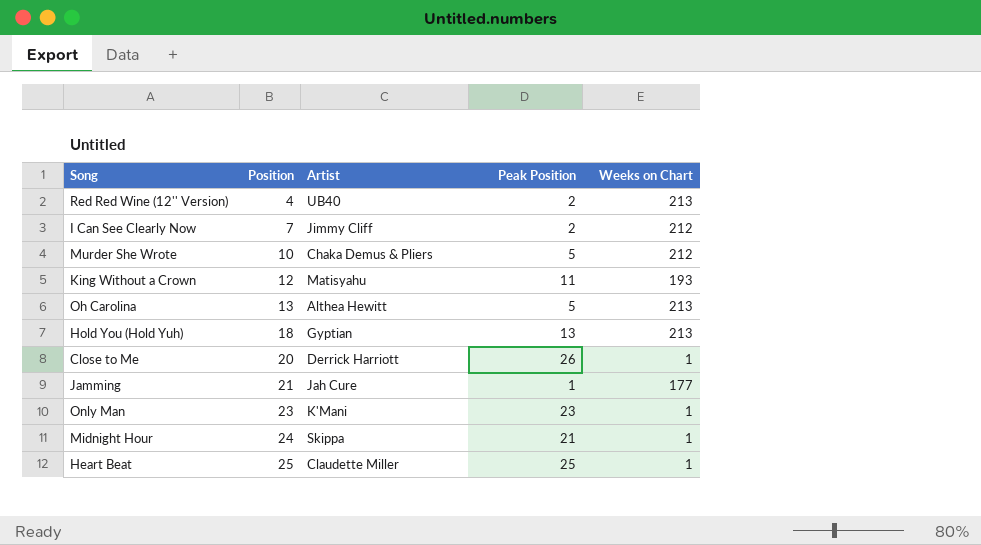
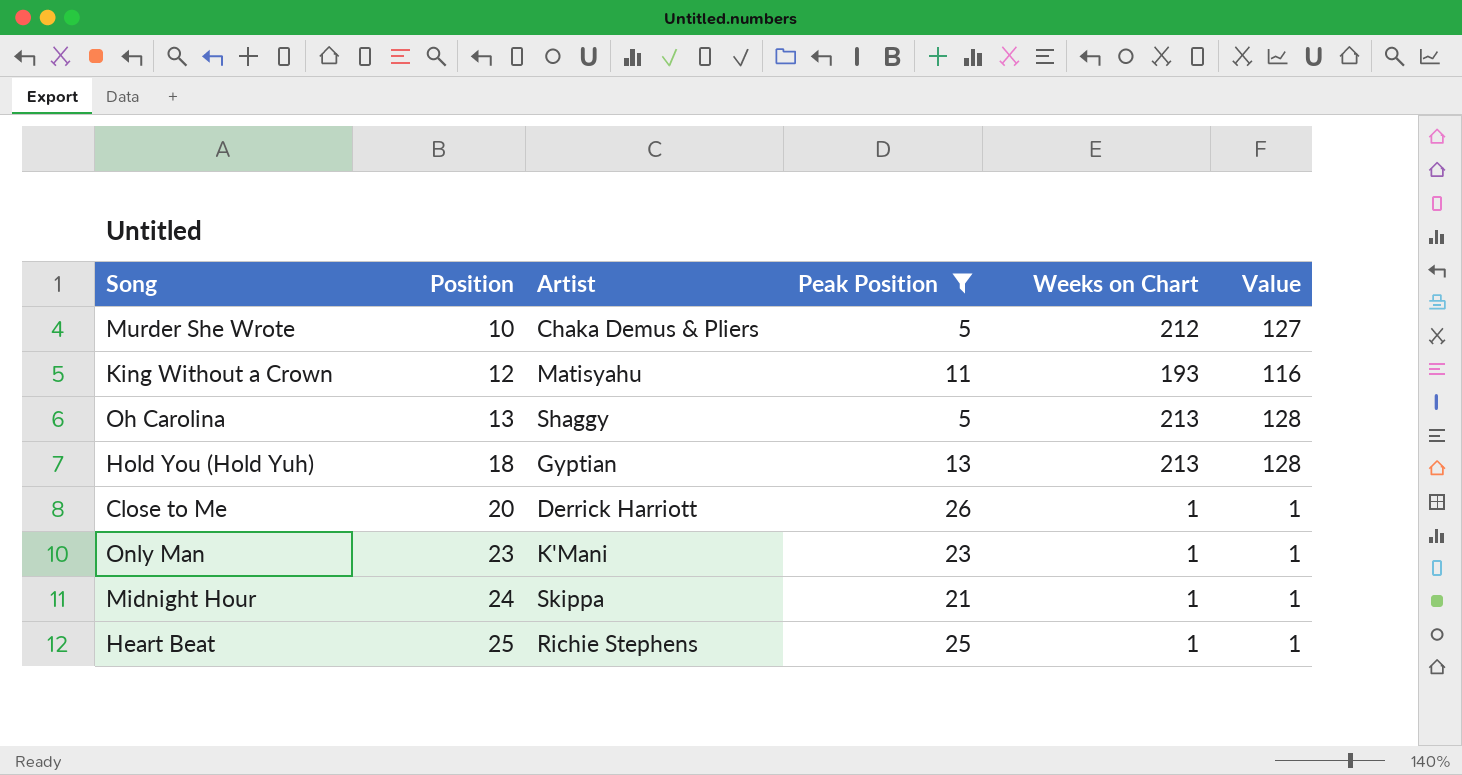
filter: none -> Peak Position >= 5
column Value | formula: none -> [Weeks on Chart] * 0.6
Oh Carolina | Artist: Althea Hewitt -> Shaggy
Heart Beat | Artist: Claudette Miller -> Richie Stephens

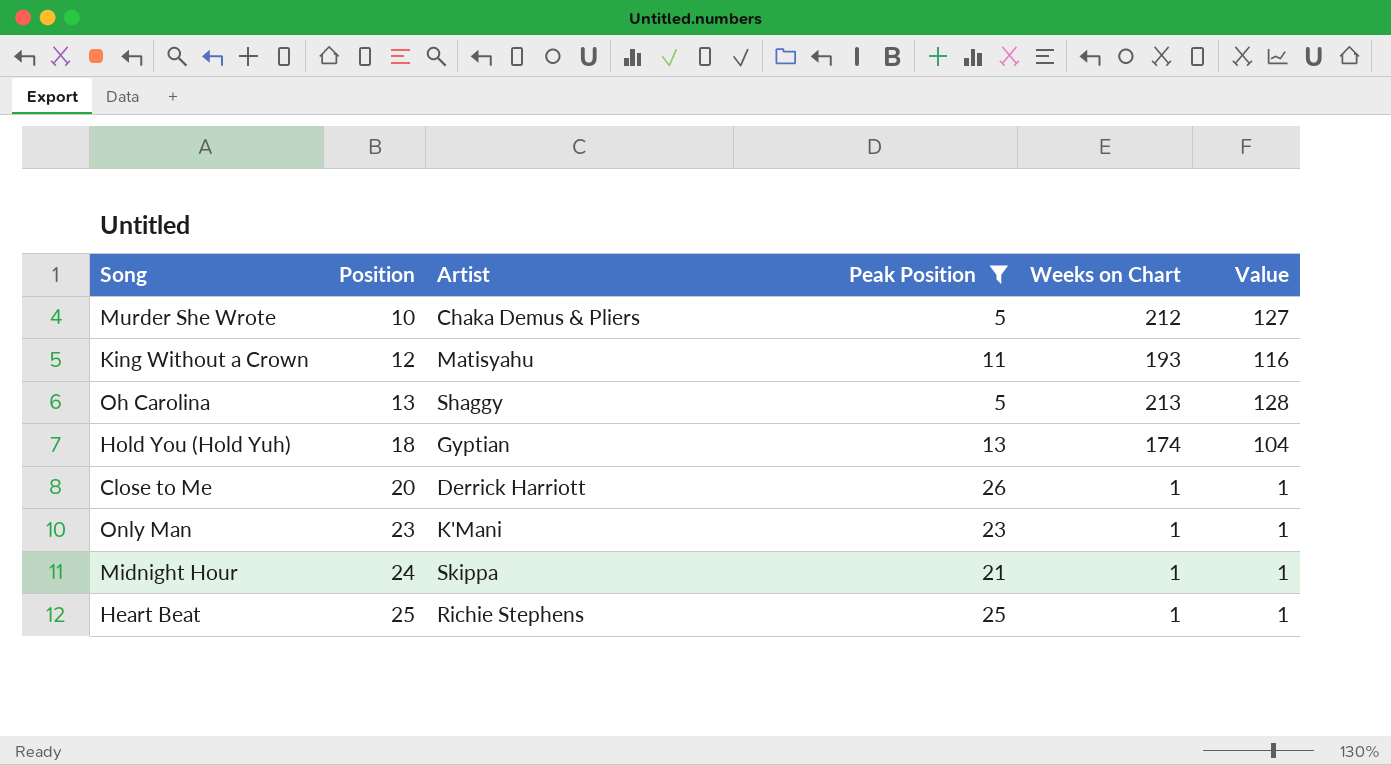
Hold You (Hold Yuh) | Weeks on Chart: 213 -> 174
Hold You (Hold Yuh) | Value: 128 -> 104

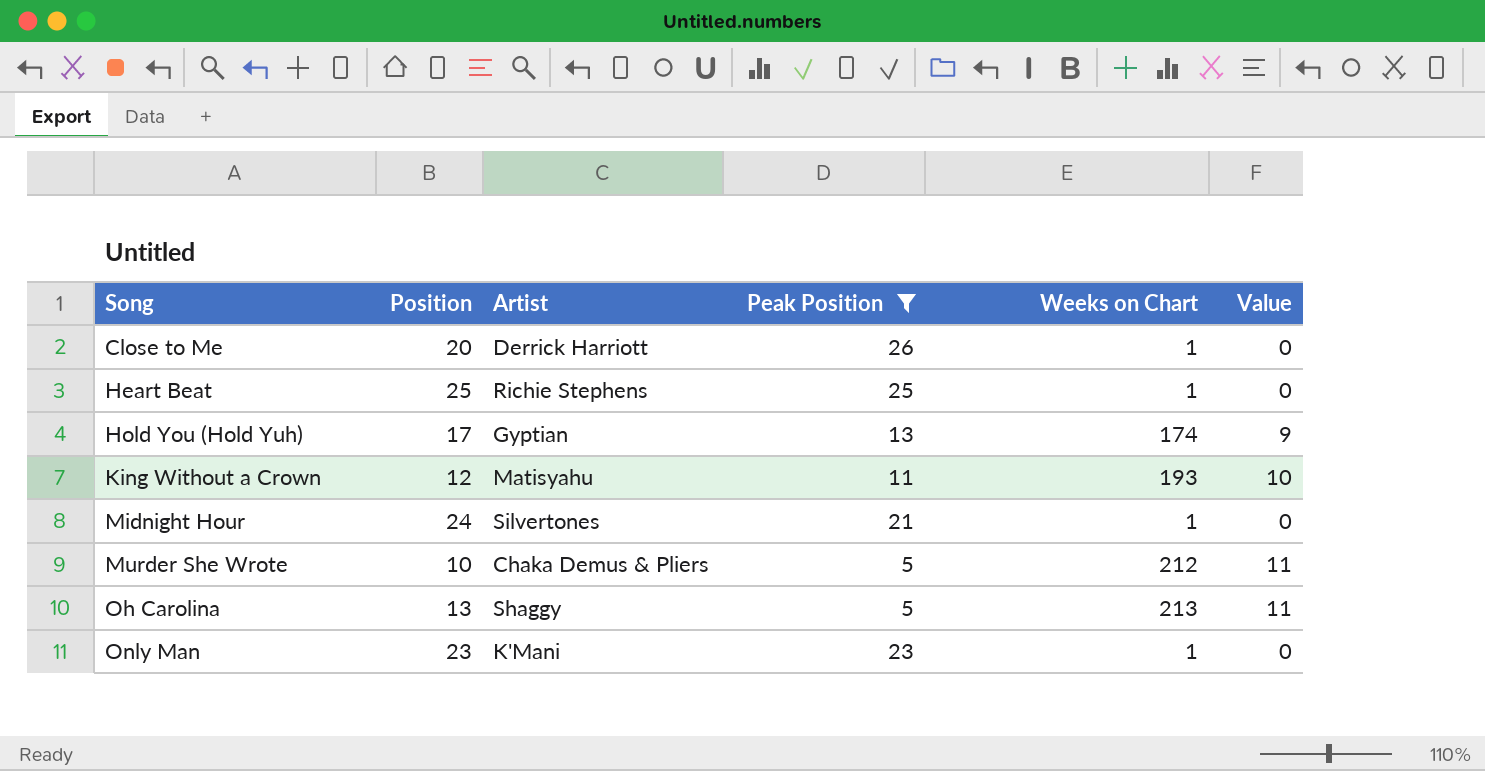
row order: Position ascending -> Song ascending
column Value | formula: [Weeks on Chart] * 0.6 -> [Weeks on Chart] * 0.05
Hold You (Hold Yuh) | Position: 18 -> 17
Midnight Hour | Artist: Skippa -> Silvertones

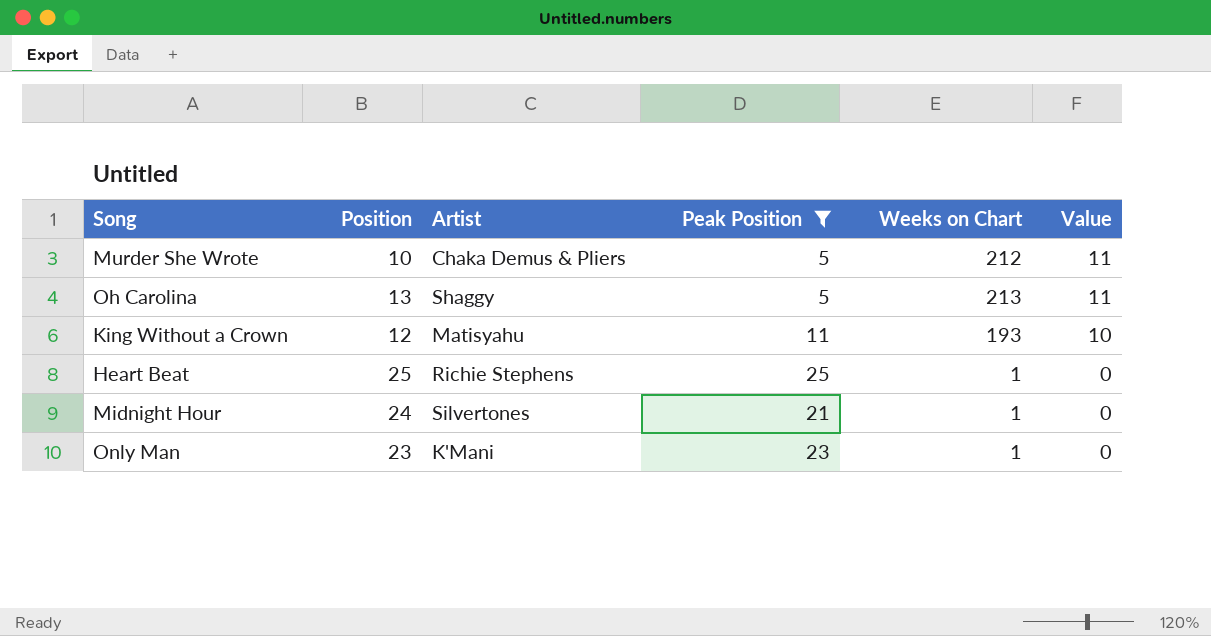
row order: Song ascending -> Value descending
row Close to Me: 20 | Derrick Harriott | 26 | 1 | 0 -> none
row Hold You (Hold Yuh): 17 | Gyptian | 13 | 174 | 9 -> none

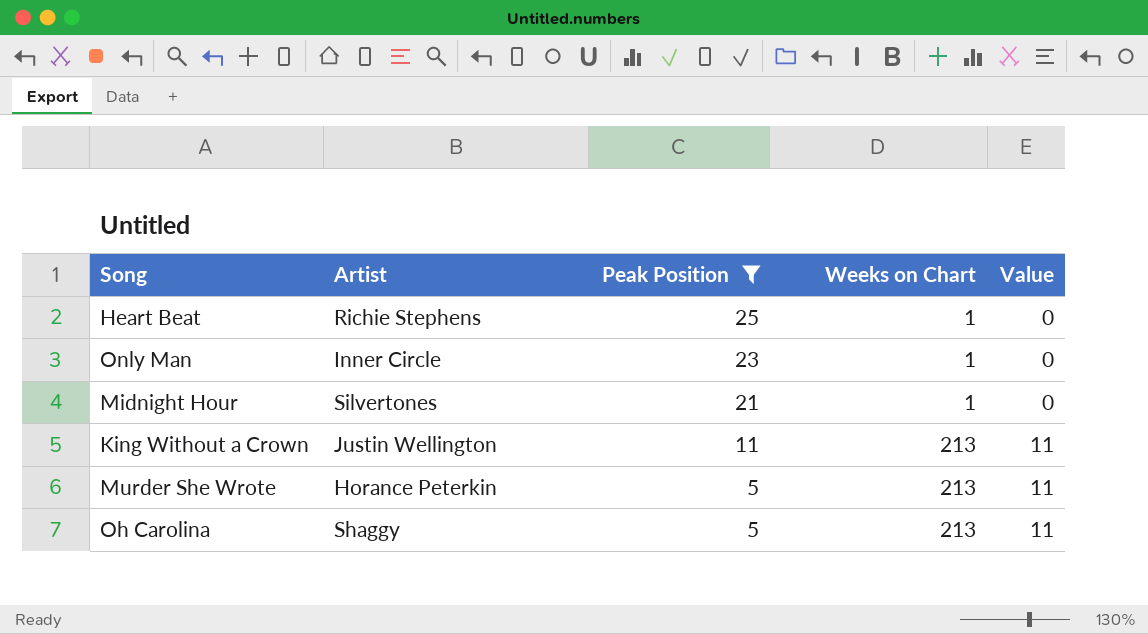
row order: Value descending -> Peak Position descending
column Position | position: 2 -> none
Only Man | Artist: K'Mani -> Inner Circle
King Without a Crown | Artist: Matisyahu -> Justin Wellington
King Without a Crown | Weeks on Chart: 193 -> 213
King Without a Crown | Value: 10 -> 11
Murder She Wrote | Artist: Chaka Demus & Pliers -> Horance Peterkin
Murder She Wrote | Weeks on Chart: 212 -> 213

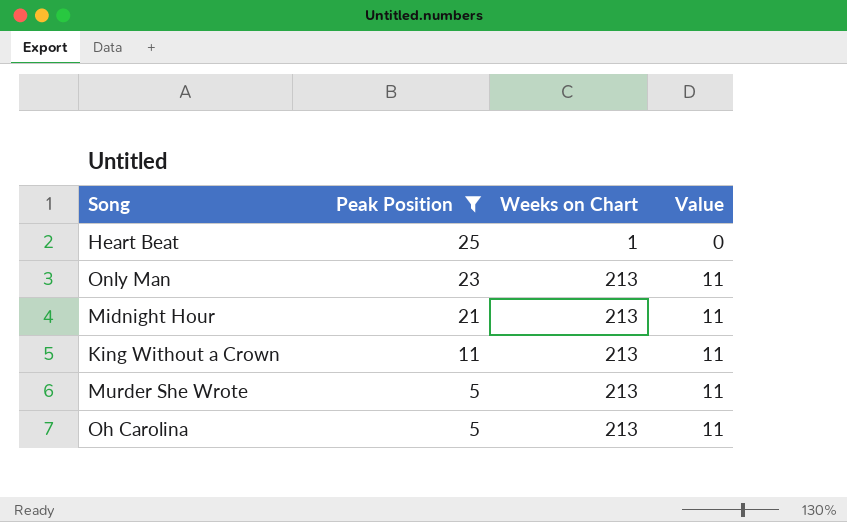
column Artist | position: 2 -> none
Only Man | Weeks on Chart: 1 -> 213
Only Man | Value: 0 -> 11
Midnight Hour | Weeks on Chart: 1 -> 213
Midnight Hour | Value: 0 -> 11

